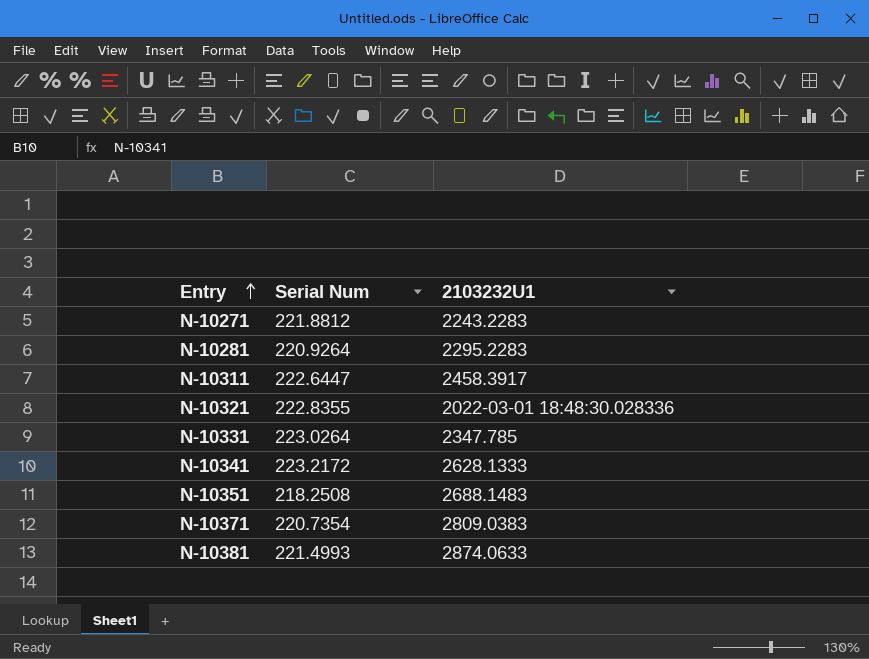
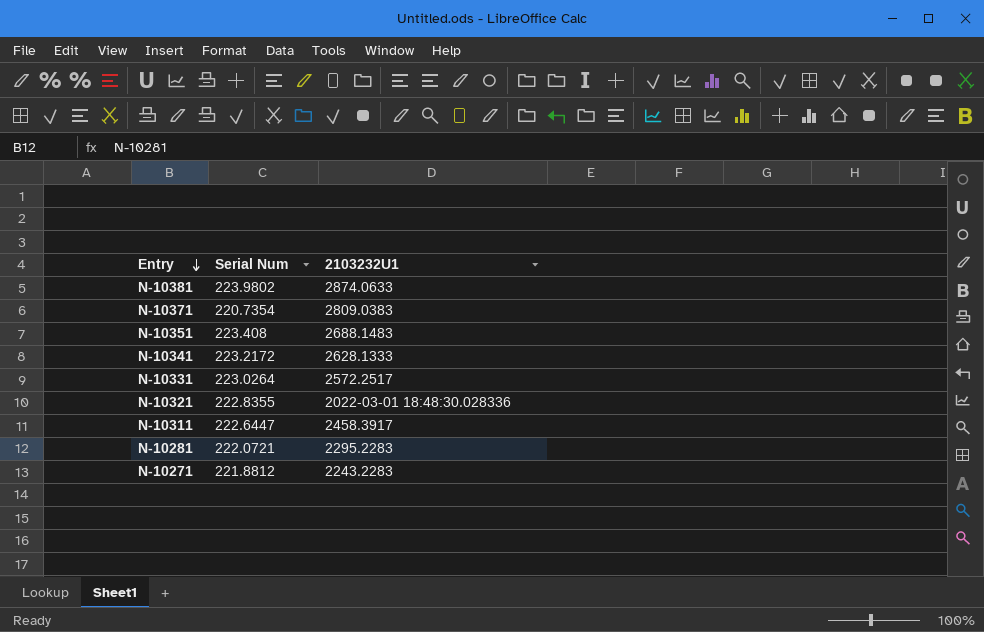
row order: Entry ascending -> Entry descending
N-10381 | Serial Num: 221.4993 -> 223.9802
N-10351 | Serial Num: 218.2508 -> 223.408
N-10331 | 2103232U1: 2347.785 -> 2572.2517
N-10281 | Serial Num: 220.9264 -> 222.0721

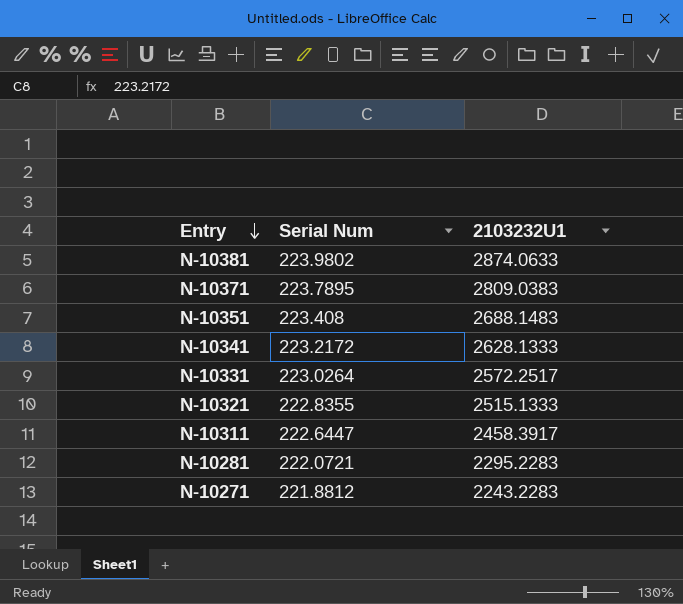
N-10371 | Serial Num: 220.7354 -> 223.7895
N-10321 | 2103232U1: 2022-03-01 18:48:30.028336 -> 2515.1333

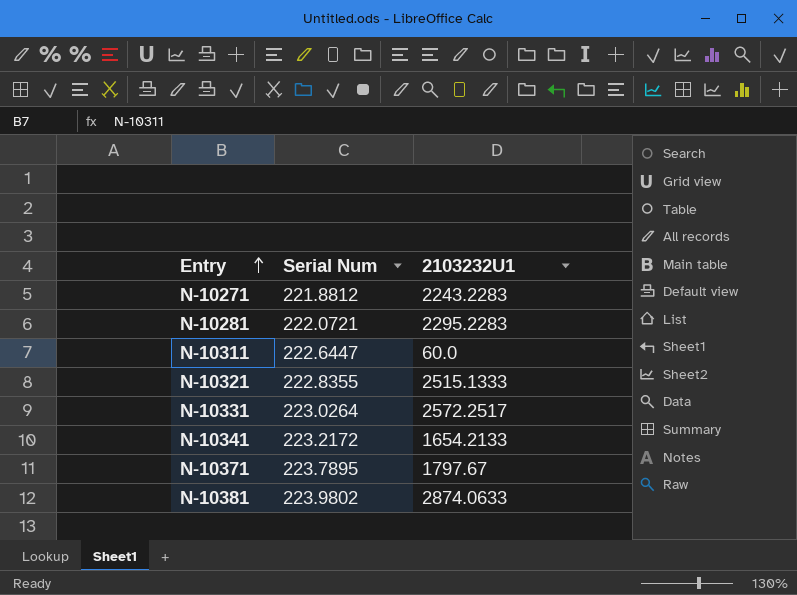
row order: Entry descending -> Entry ascending
row N-10351: 223.408 | 2688.1483 -> none
N-10311 | 2103232U1: 2458.3917 -> 60.0
N-10341 | 2103232U1: 2628.1333 -> 1654.2133
N-10371 | 2103232U1: 2809.0383 -> 1797.67

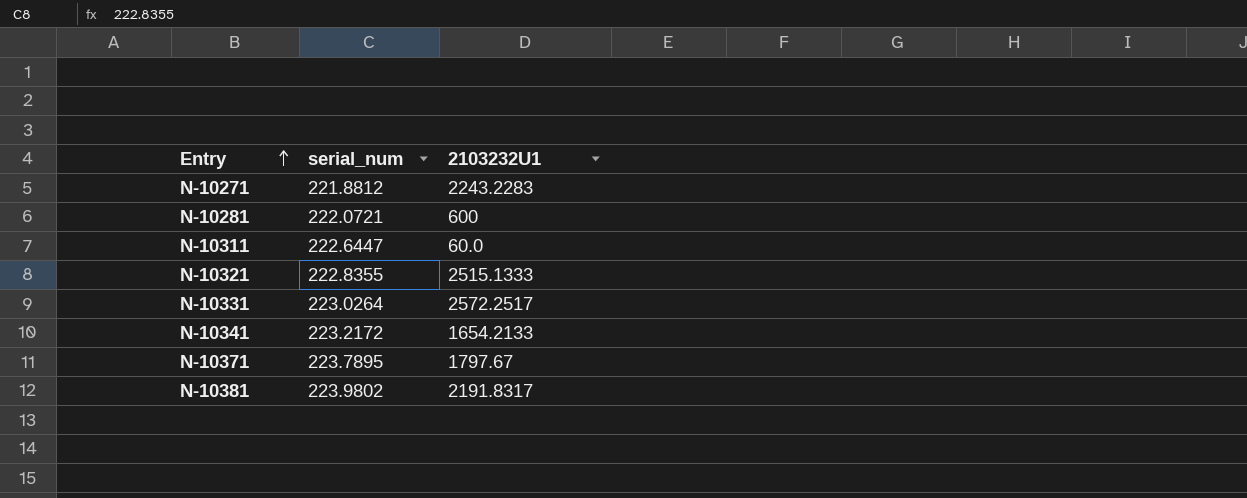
column name: Serial Num -> serial_num
N-10281 | 2103232U1: 2295.2283 -> 600
N-10381 | 2103232U1: 2874.0633 -> 2191.8317

